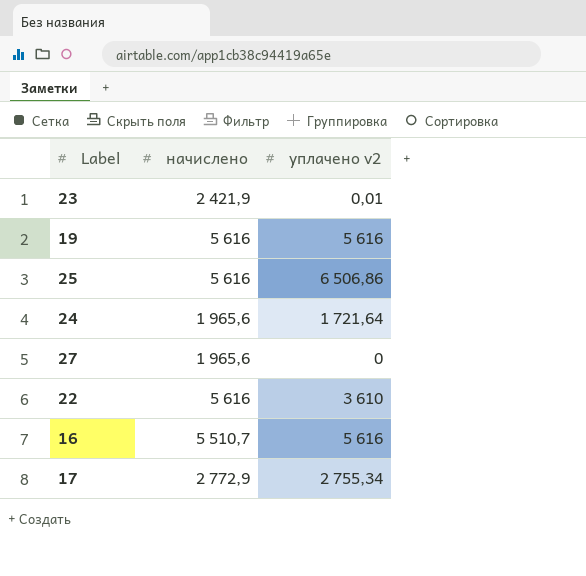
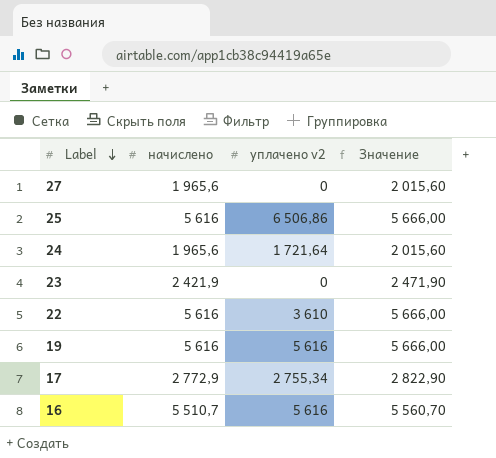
row order: none -> Label descending
column Значение | formula: none -> [начислено] + 50
23 | уплачено v2: 0,01 -> 0

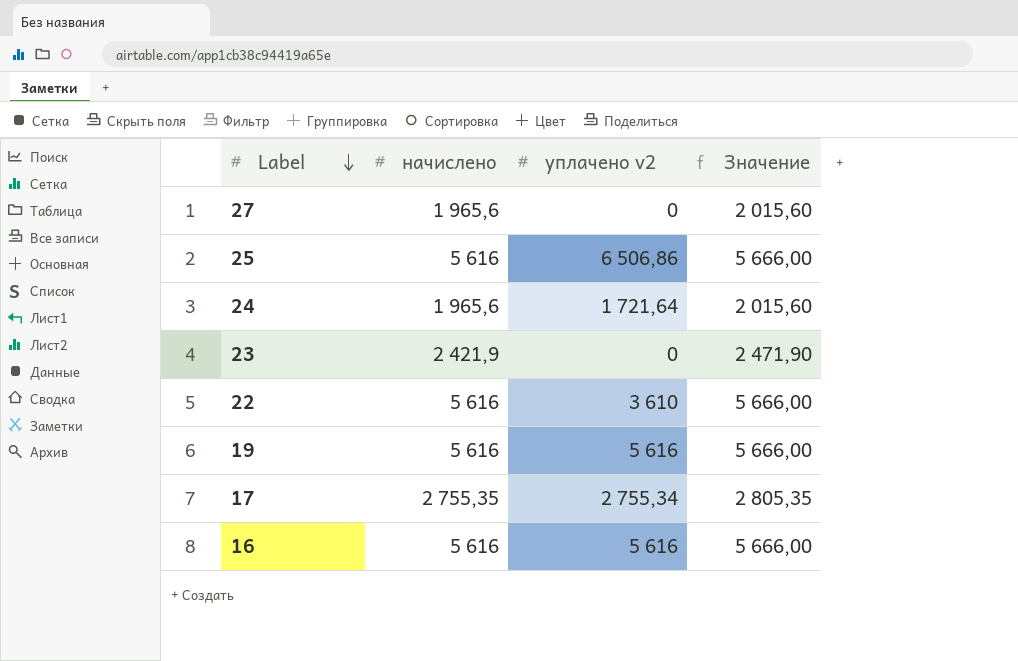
17 | начислено: 2 772,9 -> 2 755,35
17 | Значение: 2 822,90 -> 2 805,35
16 | начислено: 5 510,7 -> 5 616
16 | Значение: 5 560,70 -> 5 666,00

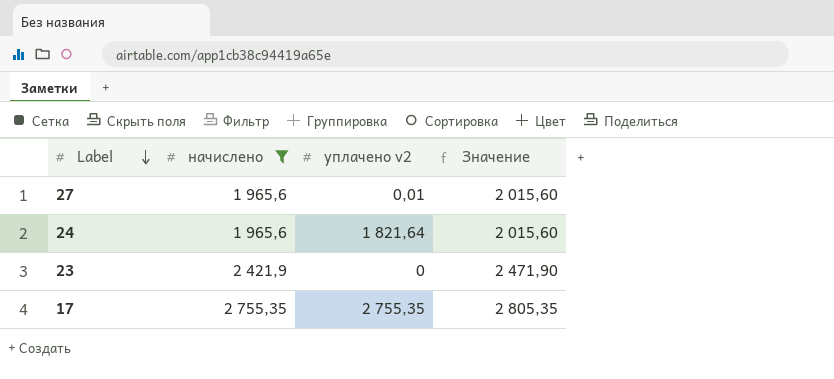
filter: none -> начислено != 5 616
27 | уплачено v2: 0 -> 0,01
24 | уплачено v2: 1 721,64 -> 1 821,64
17 | уплачено v2: 2 755,34 -> 2 755,35

